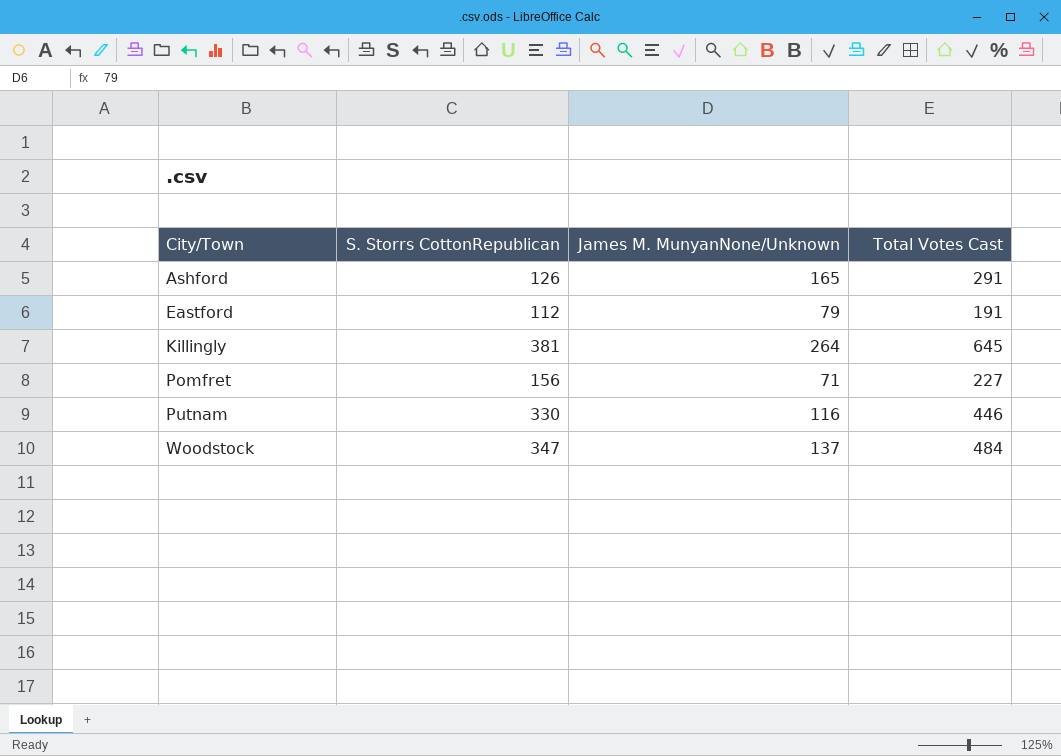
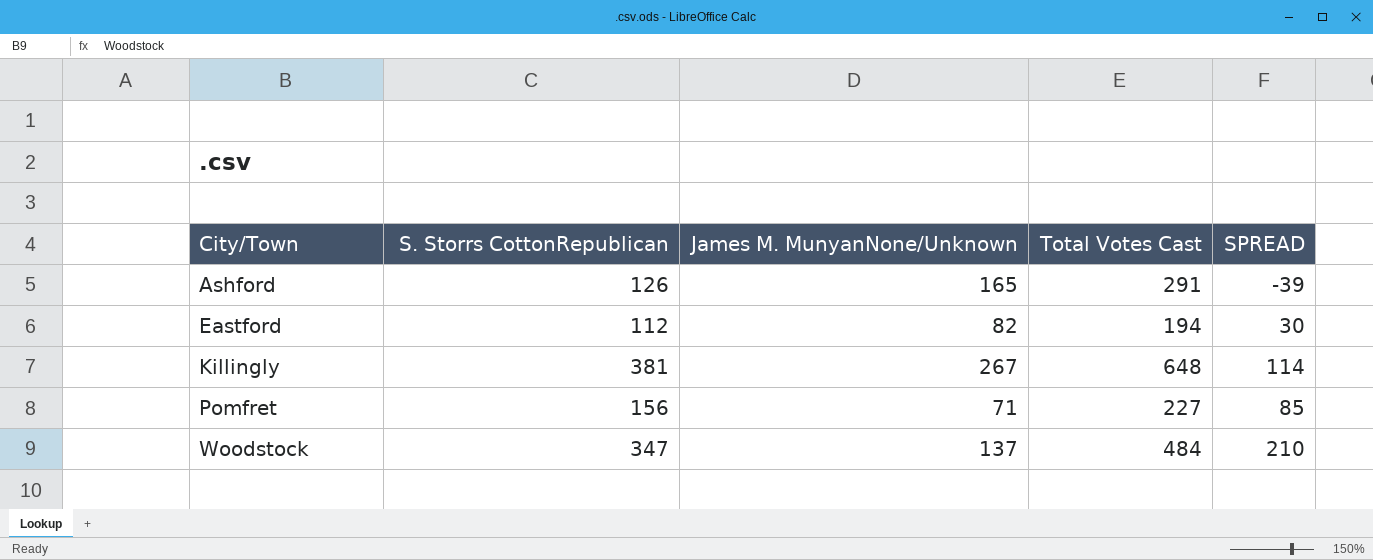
column SPREAD | formula: none -> [S. Storrs CottonRepublican] - [James M. MunyanNone/Unknown]
row Putnam: 330 | 116 | 446 -> none
Eastford | James M. MunyanNone/Unknown: 79 -> 82
Eastford | Total Votes Cast: 191 -> 194
Killingly | James M. MunyanNone/Unknown: 264 -> 267
Killingly | Total Votes Cast: 645 -> 648

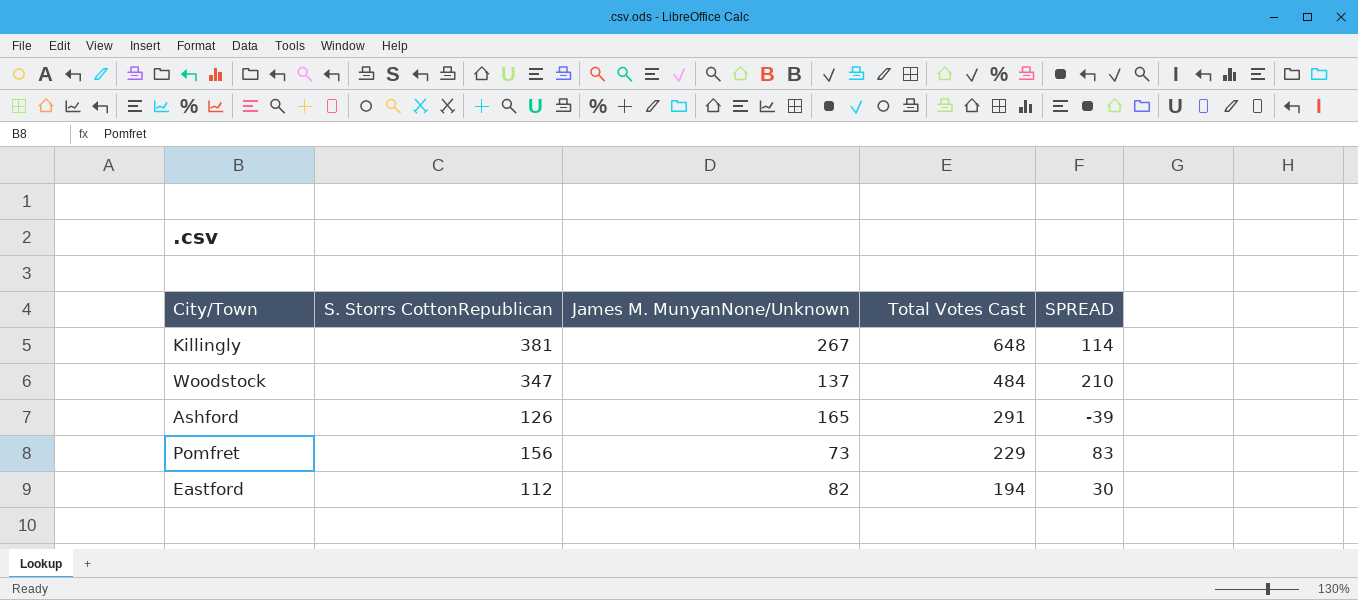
row order: City/Town ascending -> Total Votes Cast descending
Pomfret | James M. MunyanNone/Unknown: 71 -> 73
Pomfret | Total Votes Cast: 227 -> 229
Pomfret | SPREAD: 85 -> 83

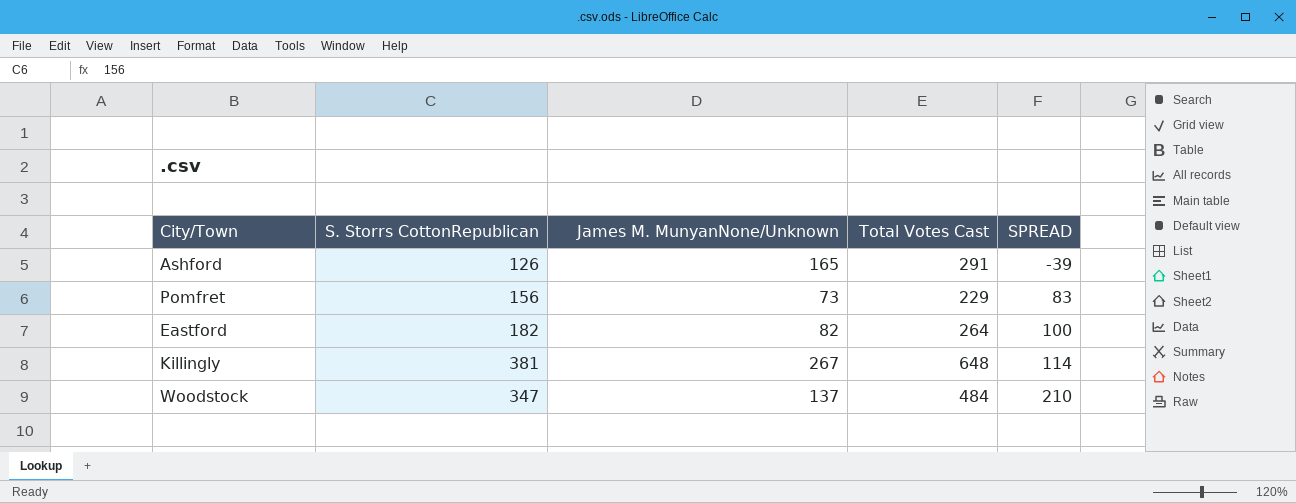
row order: Total Votes Cast descending -> SPREAD ascending
Eastford | S. Storrs CottonRepublican: 112 -> 182
Eastford | Total Votes Cast: 194 -> 264
Eastford | SPREAD: 30 -> 100

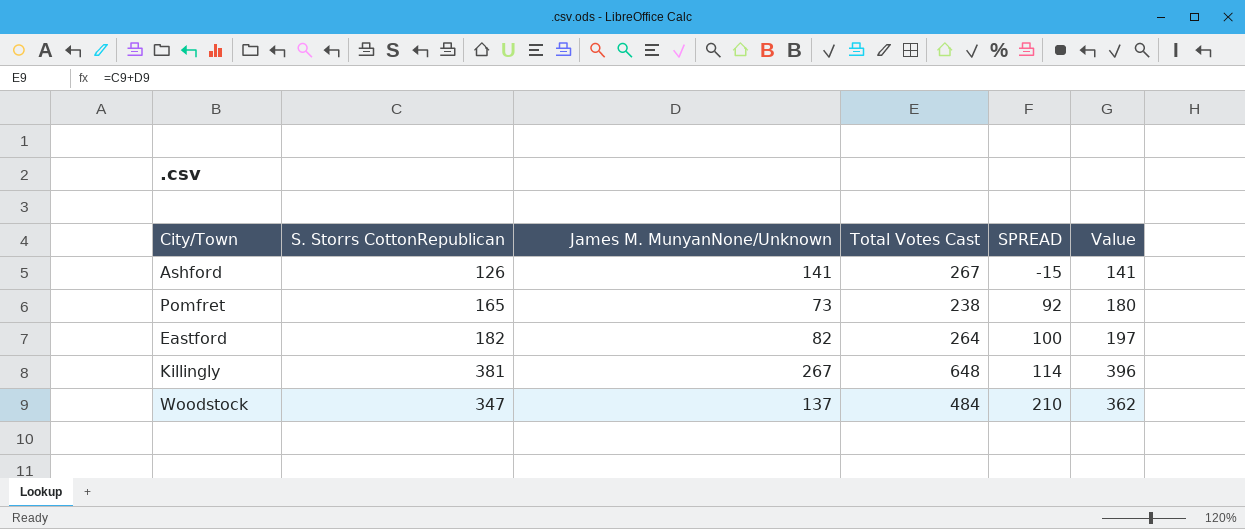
column Value | formula: none -> [S. Storrs CottonRepublican] + 15
Ashford | James M. MunyanNone/Unknown: 165 -> 141
Ashford | Total Votes Cast: 291 -> 267
Ashford | SPREAD: -39 -> -15
Pomfret | S. Storrs CottonRepublican: 156 -> 165
Pomfret | Total Votes Cast: 229 -> 238
Pomfret | SPREAD: 83 -> 92

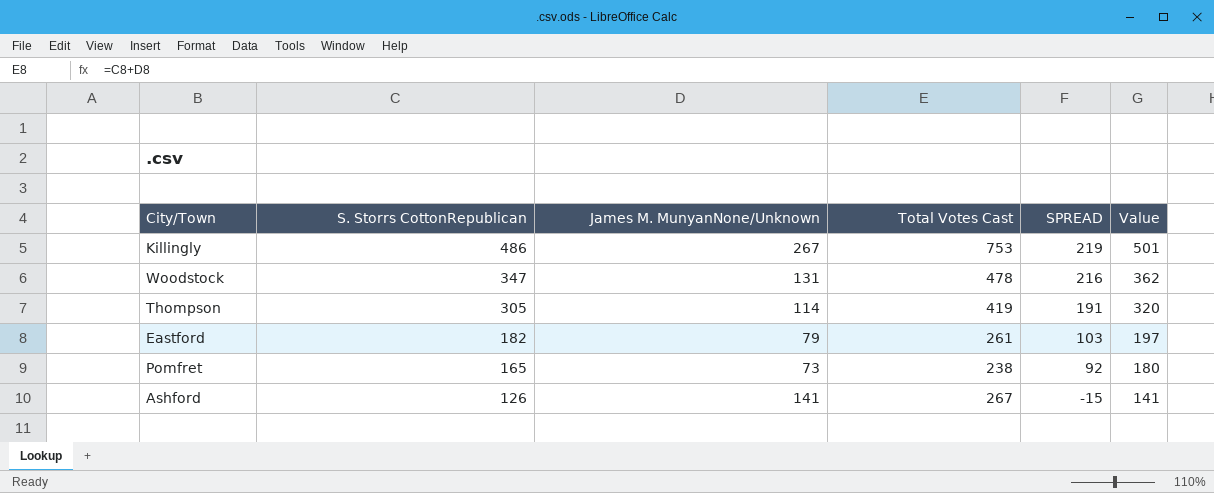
row order: SPREAD ascending -> S. Storrs CottonRepublican descending
Killingly | S. Storrs CottonRepublican: 381 -> 486
Killingly | Total Votes Cast: 648 -> 753
Killingly | SPREAD: 114 -> 219
Killingly | Value: 396 -> 501
Woodstock | James M. MunyanNone/Unknown: 137 -> 131
Woodstock | Total Votes Cast: 484 -> 478
Woodstock | SPREAD: 210 -> 216
row Thompson: none -> 305 | 114 | 419 | 191 | 320
Eastford | James M. MunyanNone/Unknown: 82 -> 79
Eastford | Total Votes Cast: 264 -> 261
Eastford | SPREAD: 100 -> 103

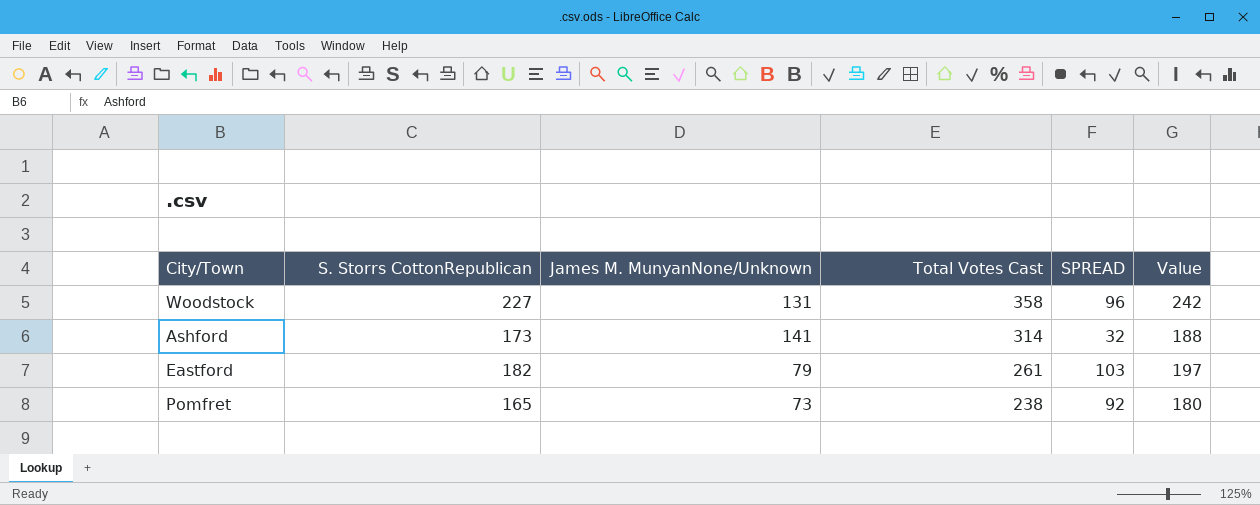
row order: S. Storrs CottonRepublican descending -> Total Votes Cast descending
row Killingly: 486 | 267 | 753 | 219 | 501 -> none
row Thompson: 305 | 114 | 419 | 191 | 320 -> none
Woodstock | S. Storrs CottonRepublican: 347 -> 227
Woodstock | Total Votes Cast: 478 -> 358
Woodstock | SPREAD: 216 -> 96
Woodstock | Value: 362 -> 242
Ashford | S. Storrs CottonRepublican: 126 -> 173
Ashford | Total Votes Cast: 267 -> 314
Ashford | SPREAD: -15 -> 32
Ashford | Value: 141 -> 188

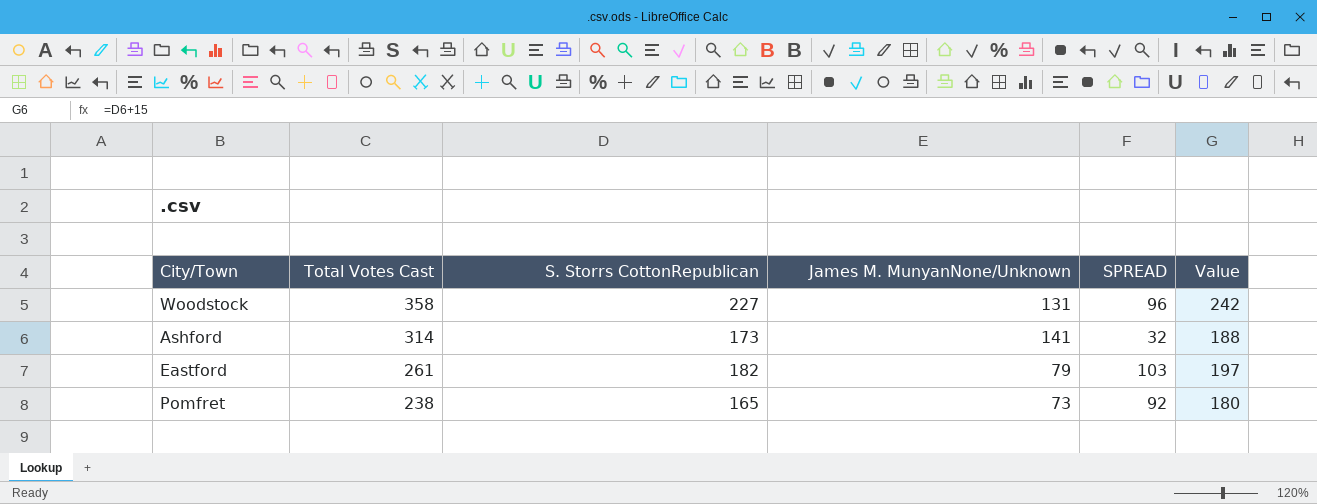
column Total Votes Cast | position: 4 -> 2

